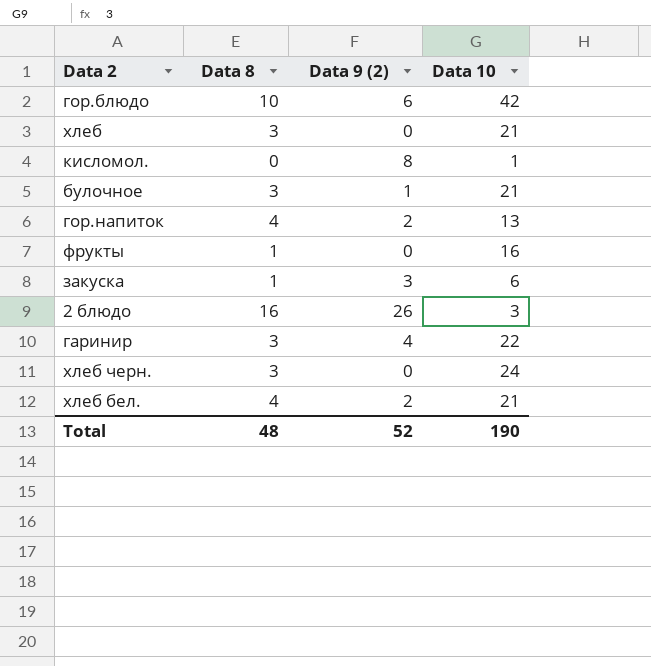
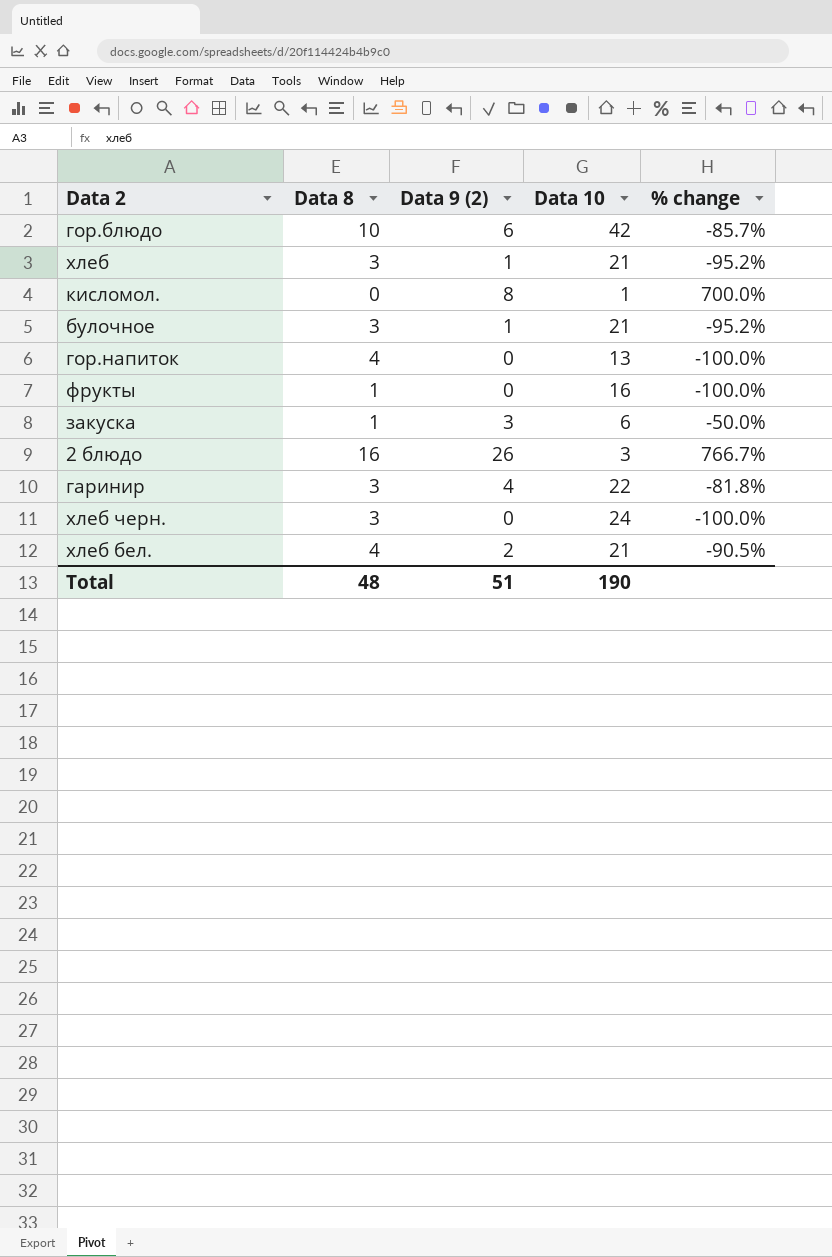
column % change | formula: none -> ([Data 9 (2)] - [Data 10]) / [Data 10]
хлеб | Data 9 (2): 0 -> 1
гор.напиток | Data 9 (2): 2 -> 0
Total | Data 9 (2): 52 -> 51

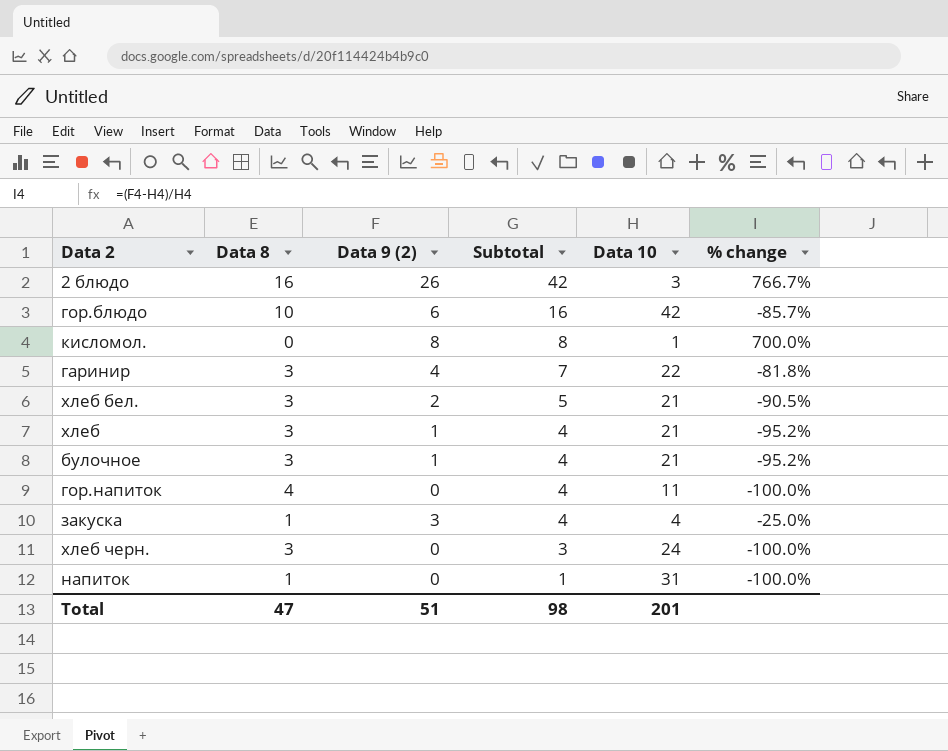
row order: none -> Subtotal descending
column Subtotal | formula: none -> [Data 8] + [Data 9 (2)]
row фрукты: 1 | 0 | 16 | -100.0% -> none
хлеб бел. | Data 8: 4 -> 3
гор.напиток | Data 10: 13 -> 11
закуска | Data 10: 6 -> 4
закуска | % change: -50.0% -> -25.0%
row напиток: none -> 1 | 0 | 1 | 31 | -100.0%
Total | Data 8: 48 -> 47
Total | Data 10: 190 -> 201

